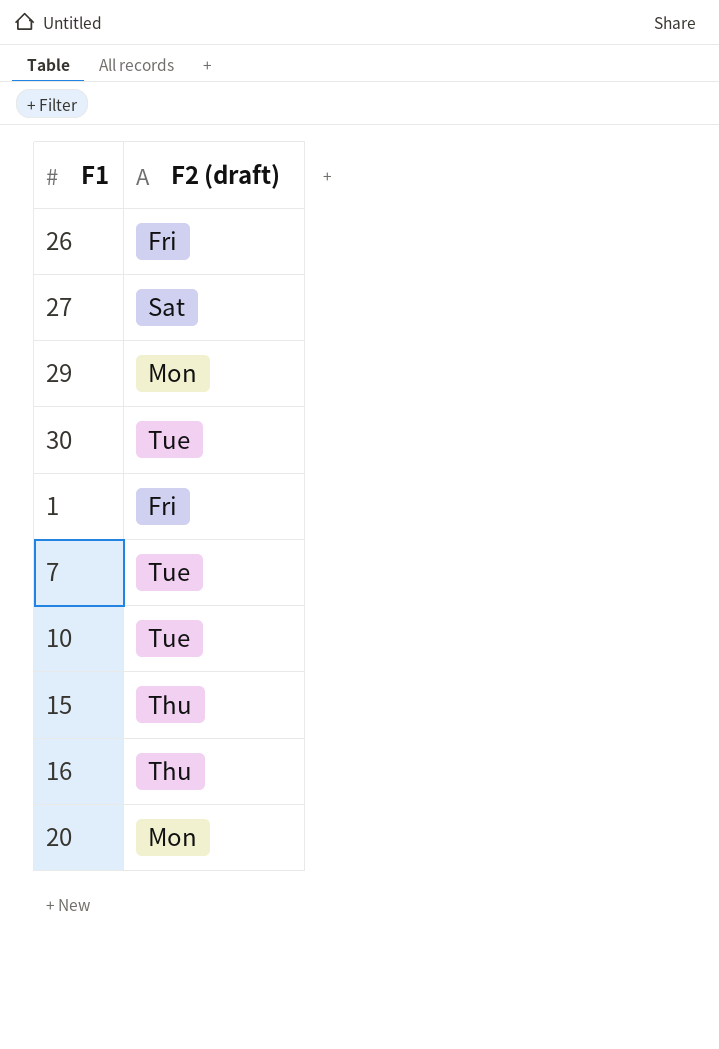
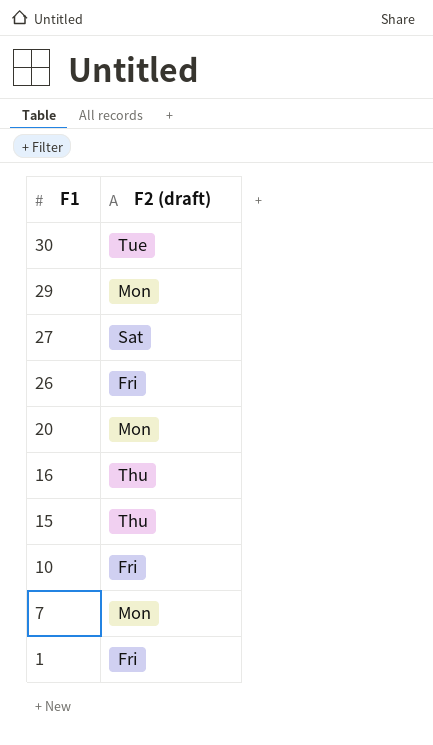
row order: none -> F1 descending
10 | F2 (draft): Tue -> Fri
7 | F2 (draft): Tue -> Mon

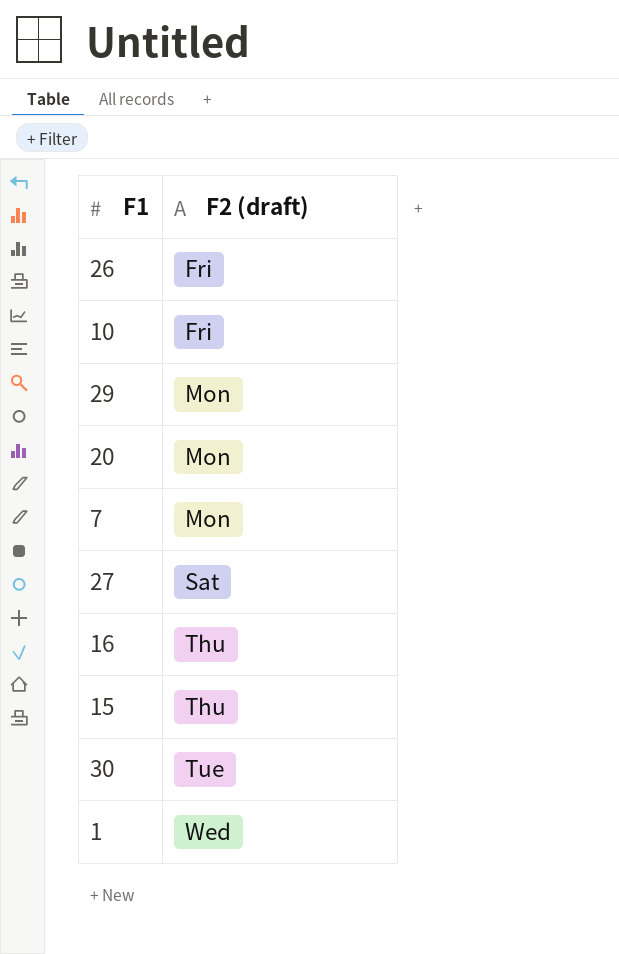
row order: F1 descending -> F2 (draft) ascending
1 | F2 (draft): Fri -> Wed

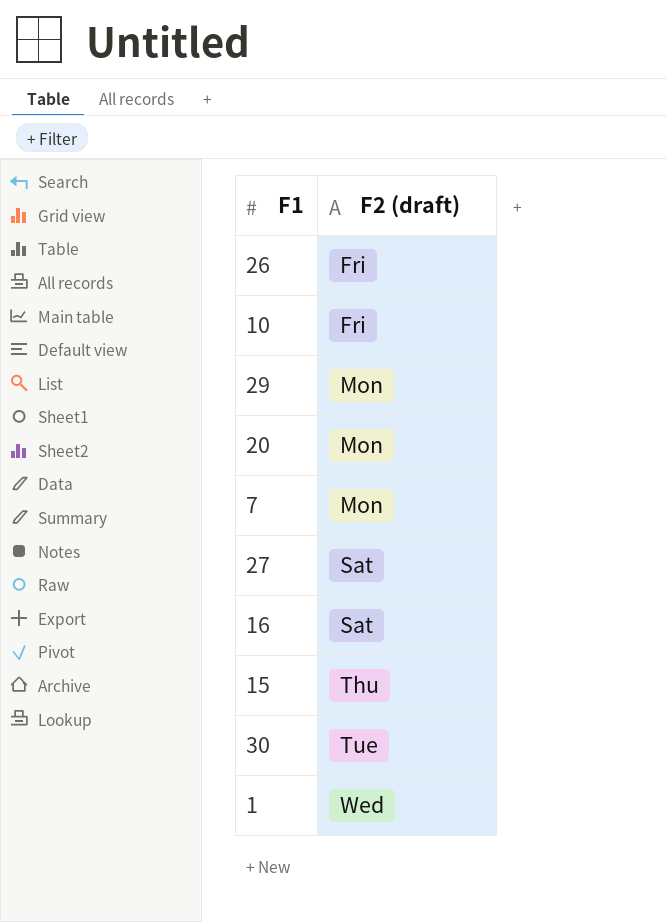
16 | F2 (draft): Thu -> Sat

